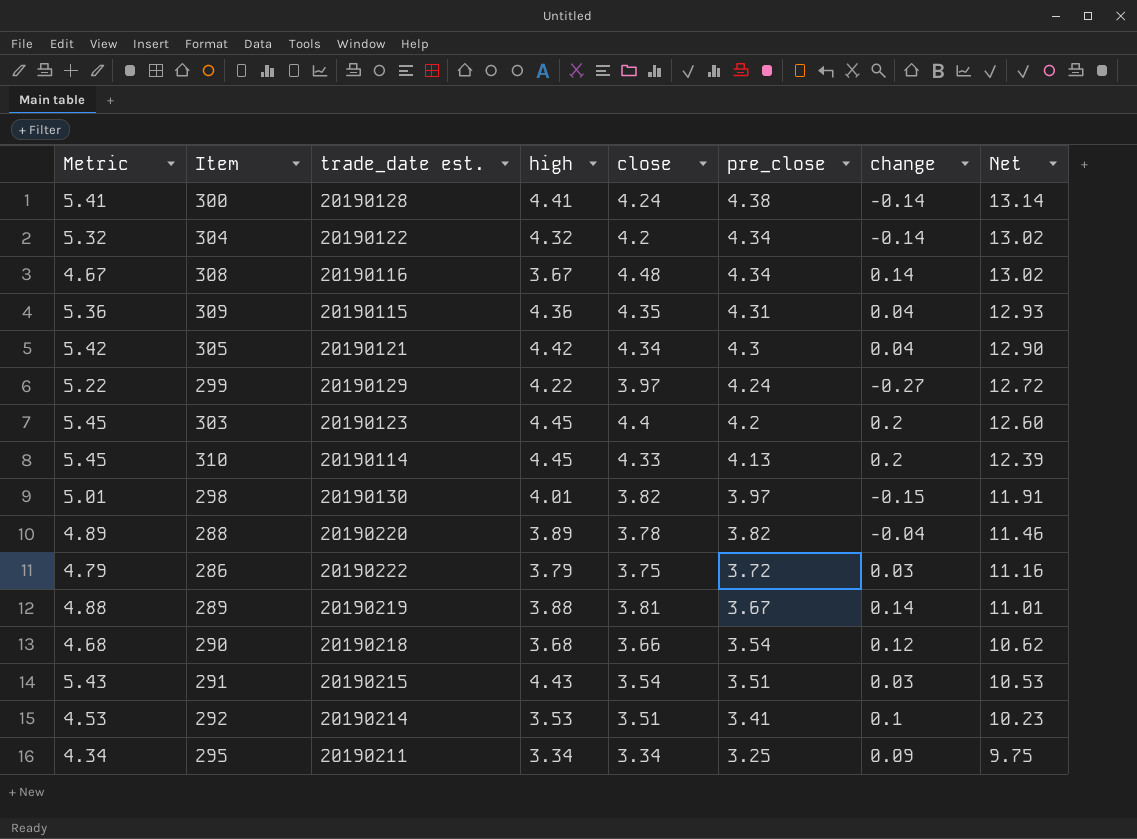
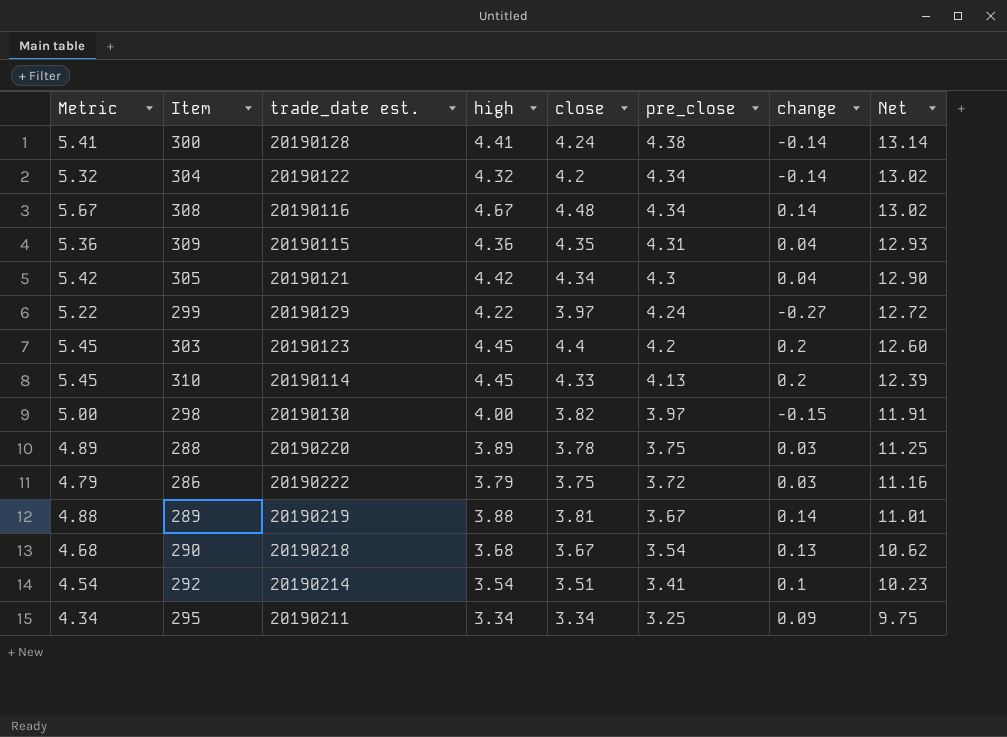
row 291: 5.43 | 20190215 | 4.43 | 3.54 | 3.51 | 0.03 | 10.53 -> none
308 | Metric: 4.67 -> 5.67
308 | high: 3.67 -> 4.67
298 | Metric: 5.01 -> 5.00
298 | high: 4.01 -> 4.00
288 | pre_close: 3.82 -> 3.75
288 | change: -0.04 -> 0.03
288 | Net: 11.46 -> 11.25
290 | close: 3.66 -> 3.67
290 | change: 0.12 -> 0.13
292 | Metric: 4.53 -> 4.54
292 | high: 3.53 -> 3.54

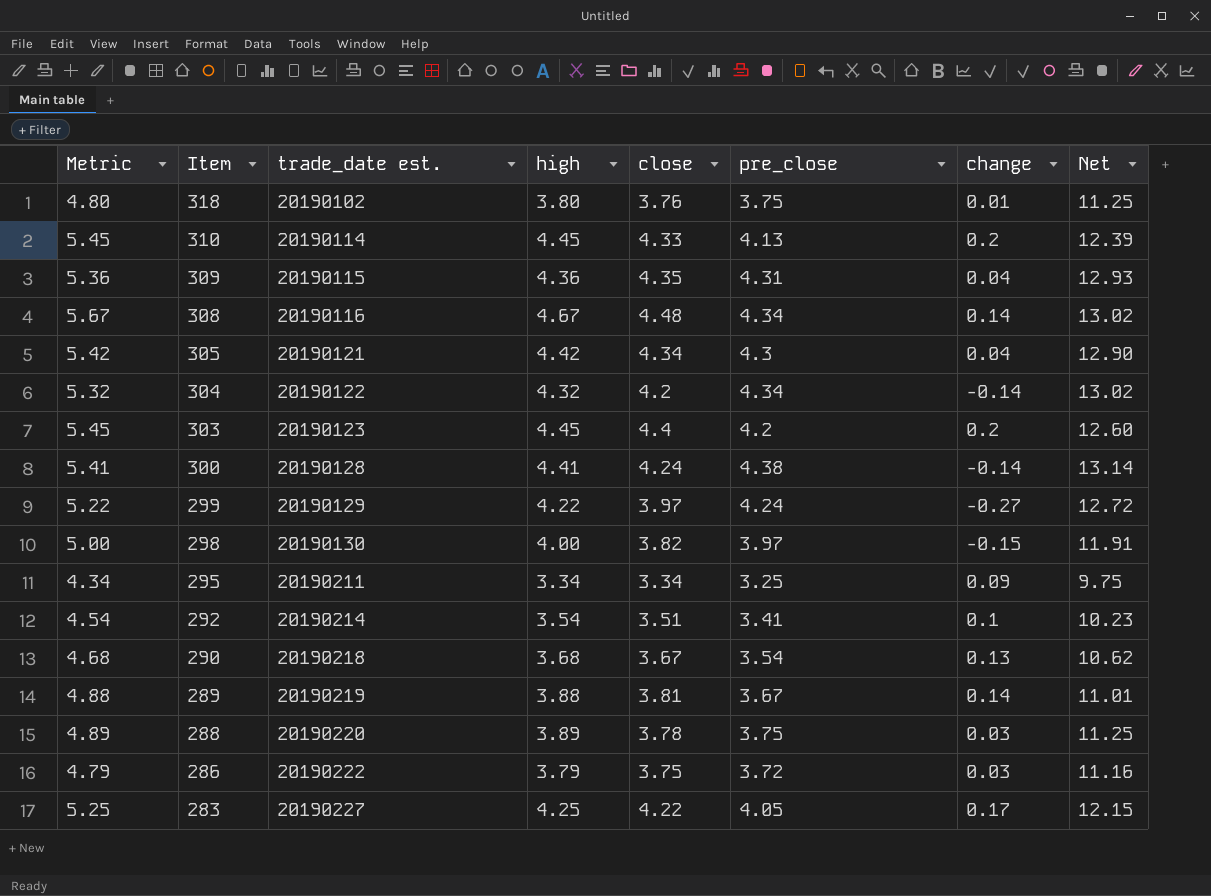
row order: pre_close descending -> Item descending
row 318: none -> 4.80 | 20190102 | 3.80 | 3.76 | 3.75 | 0.01 | 11.25
row 283: none -> 5.25 | 20190227 | 4.25 | 4.22 | 4.05 | 0.17 | 12.15

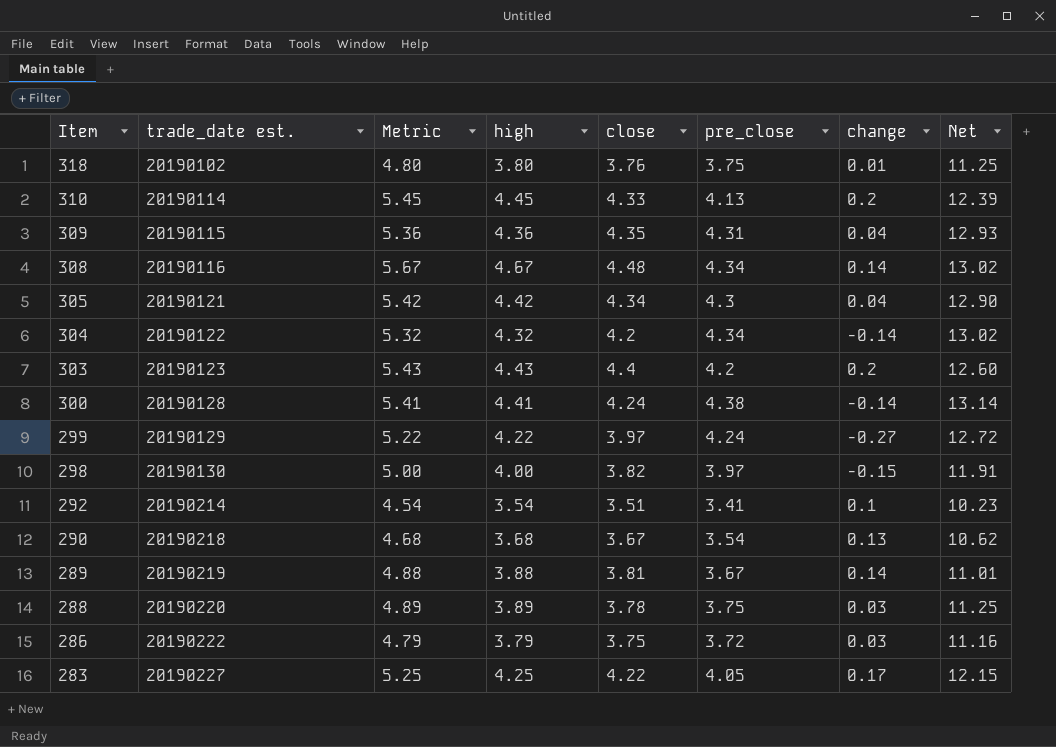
column Metric | position: 1 -> 3
row 295: 4.34 | 20190211 | 3.34 | 3.34 | 3.25 | 0.09 | 9.75 -> none
303 | Metric: 5.45 -> 5.43
303 | high: 4.45 -> 4.43

